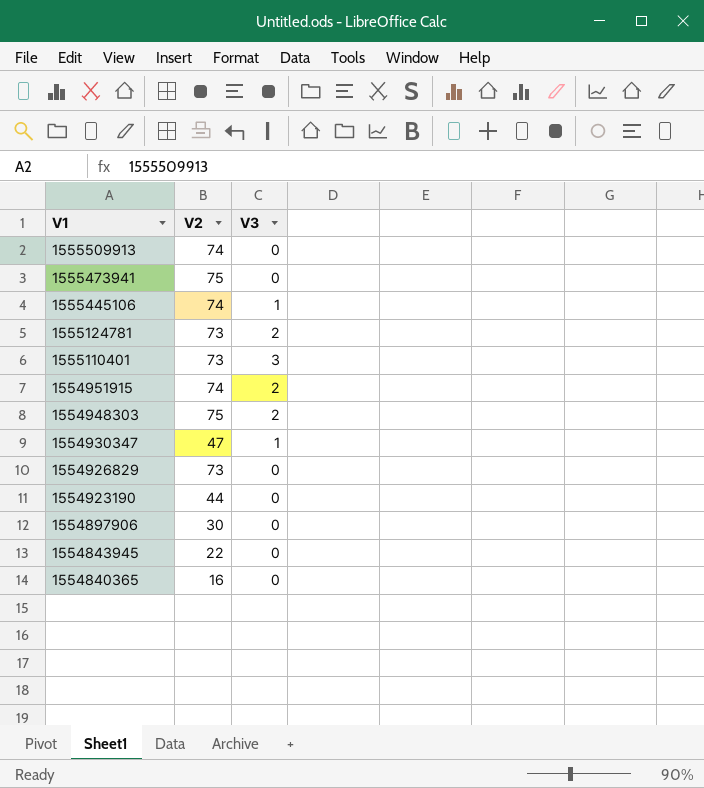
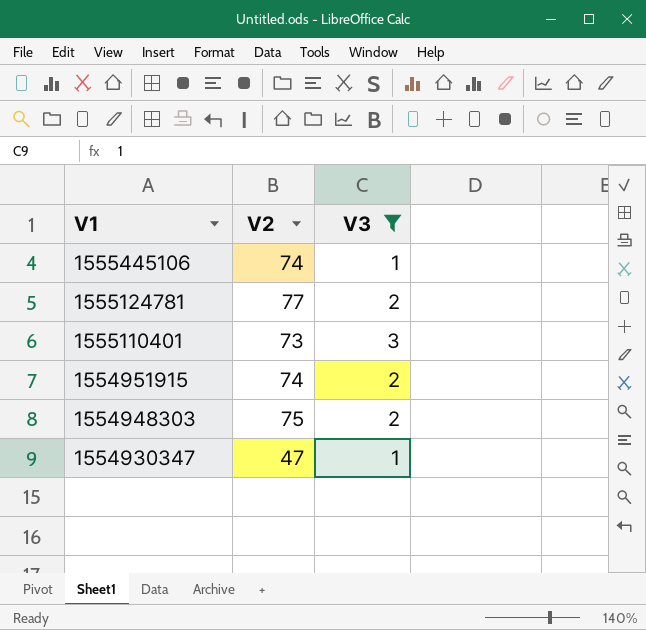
filter: none -> V3 != 0
1555124781 | V2: 73 -> 77

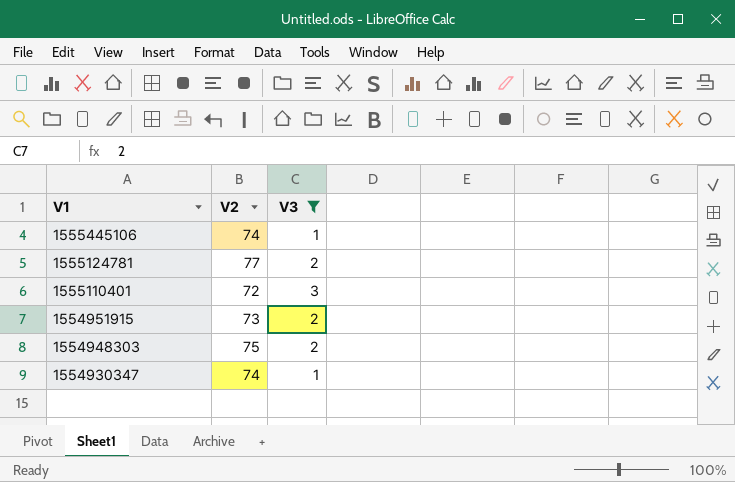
1555110401 | V2: 73 -> 72
1554951915 | V2: 74 -> 73
1554930347 | V2: 47 -> 74

